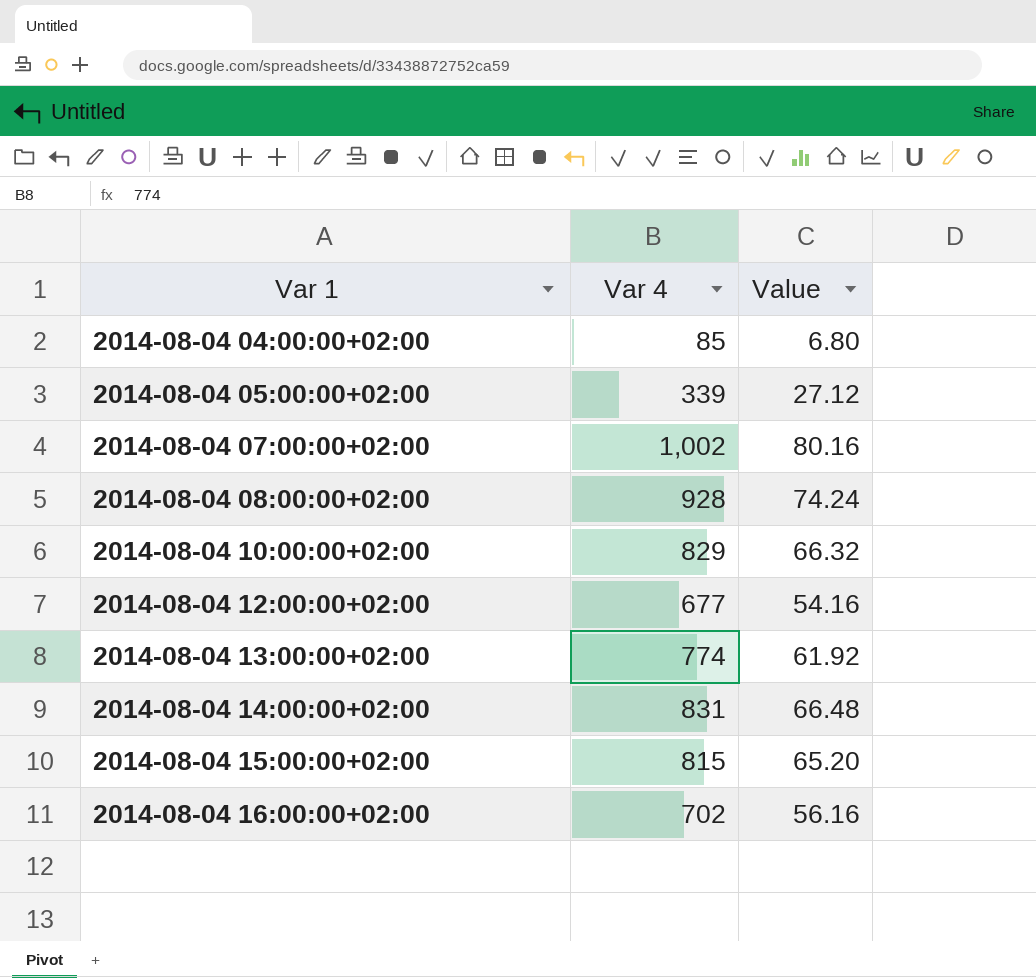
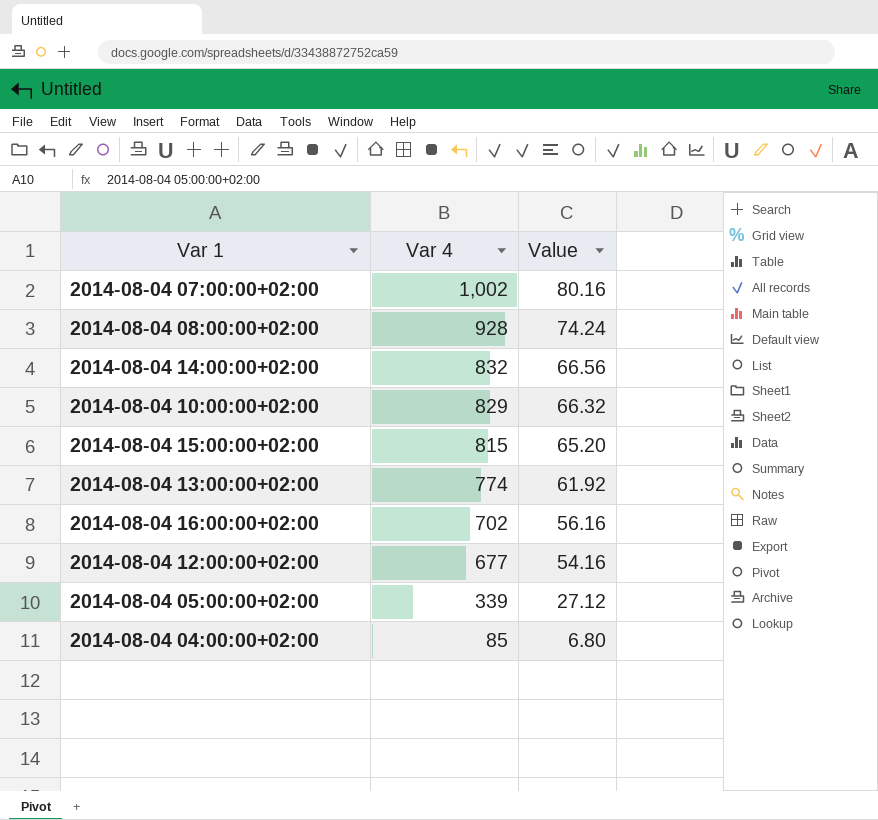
row order: Var 1 ascending -> Var 4 descending
2014-08-04 14:00:00+02:00 | Var 4: 831 -> 832
2014-08-04 14:00:00+02:00 | Value: 66.48 -> 66.56

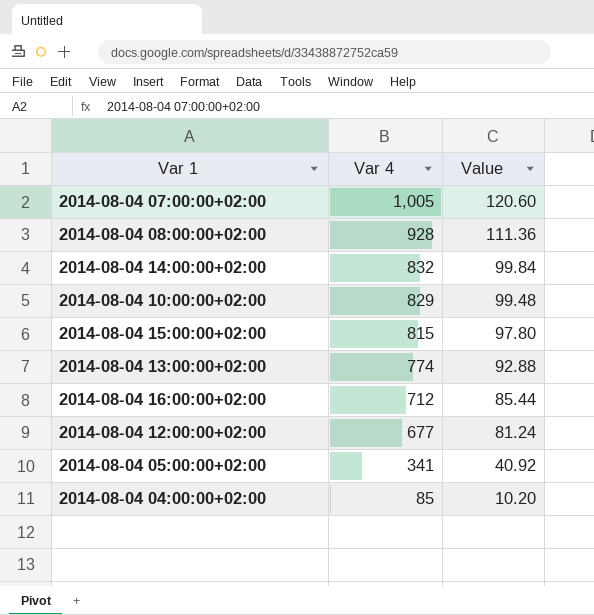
column Value | formula: [Var 4] * 0.08 -> [Var 4] * 0.12
2014-08-04 07:00:00+02:00 | Var 4: 1,002 -> 1,005
2014-08-04 16:00:00+02:00 | Var 4: 702 -> 712
2014-08-04 05:00:00+02:00 | Var 4: 339 -> 341

